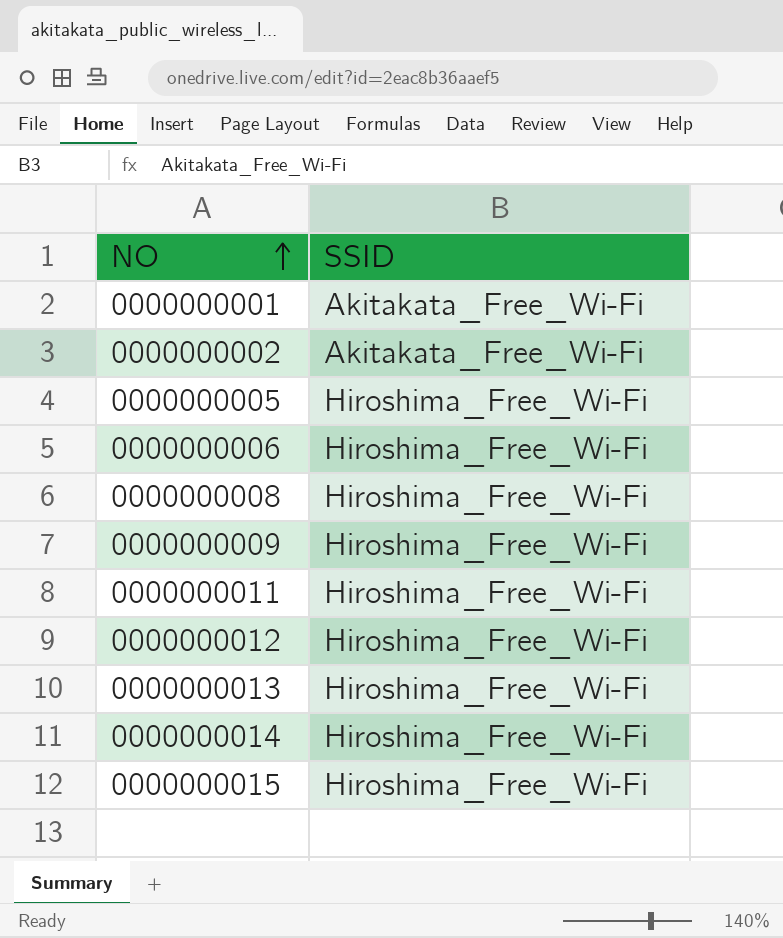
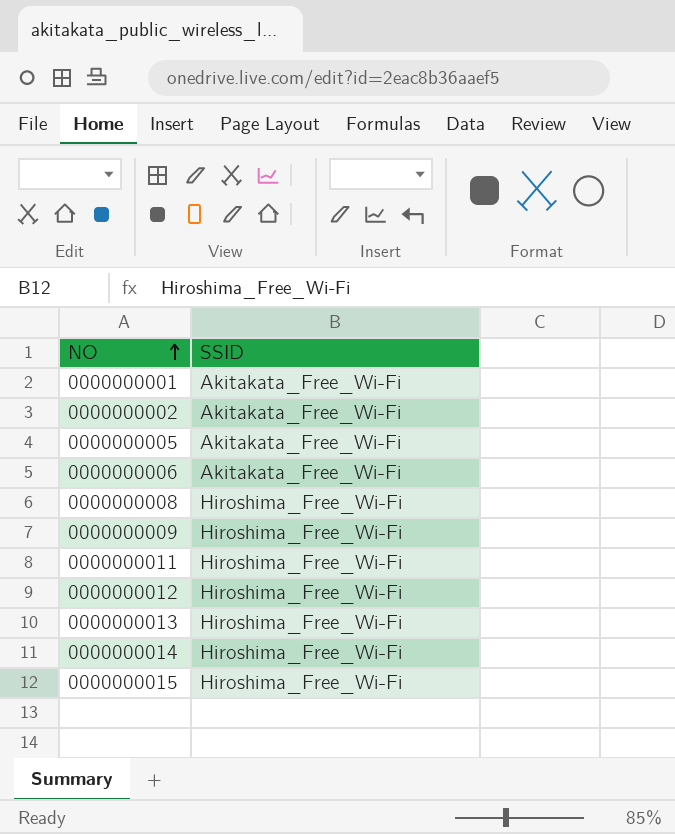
0000000005 | SSID: Hiroshima_Free_Wi-Fi -> Akitakata_Free_Wi-Fi
0000000006 | SSID: Hiroshima_Free_Wi-Fi -> Akitakata_Free_Wi-Fi

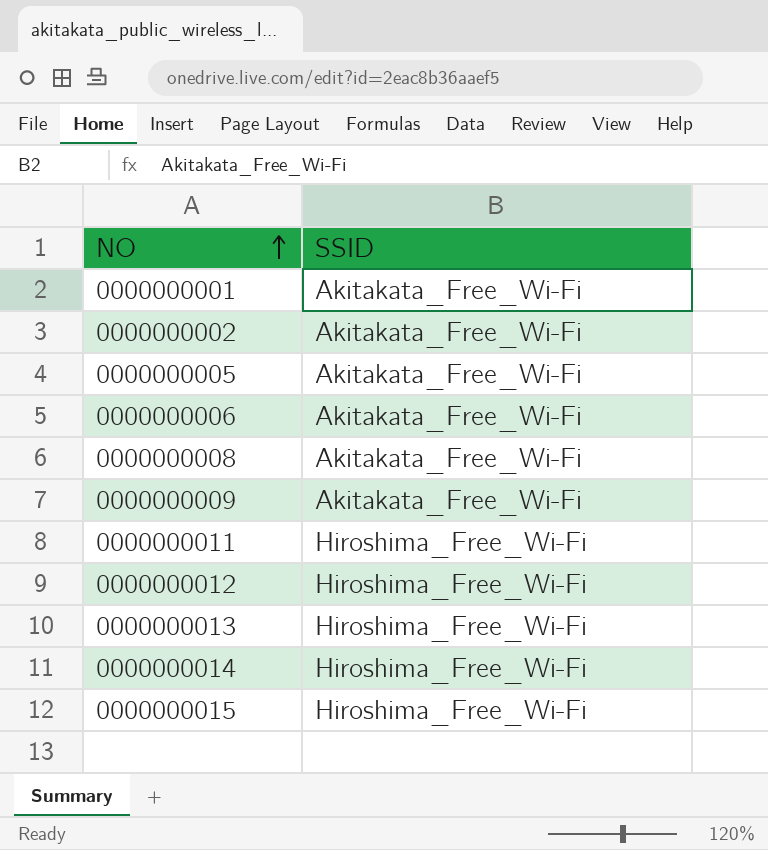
0000000008 | SSID: Hiroshima_Free_Wi-Fi -> Akitakata_Free_Wi-Fi
0000000009 | SSID: Hiroshima_Free_Wi-Fi -> Akitakata_Free_Wi-Fi

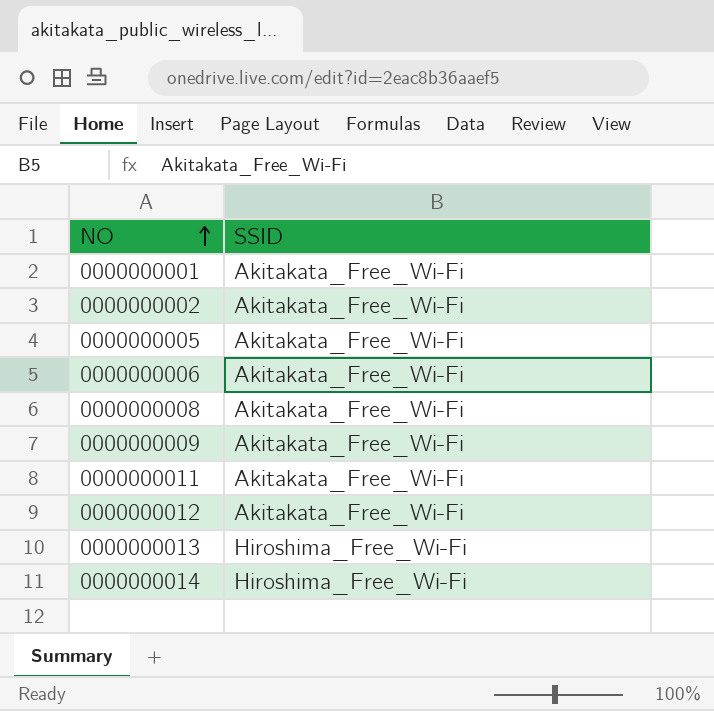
row 0000000015: Hiroshima_Free_Wi-Fi -> none
0000000011 | SSID: Hiroshima_Free_Wi-Fi -> Akitakata_Free_Wi-Fi
0000000012 | SSID: Hiroshima_Free_Wi-Fi -> Akitakata_Free_Wi-Fi

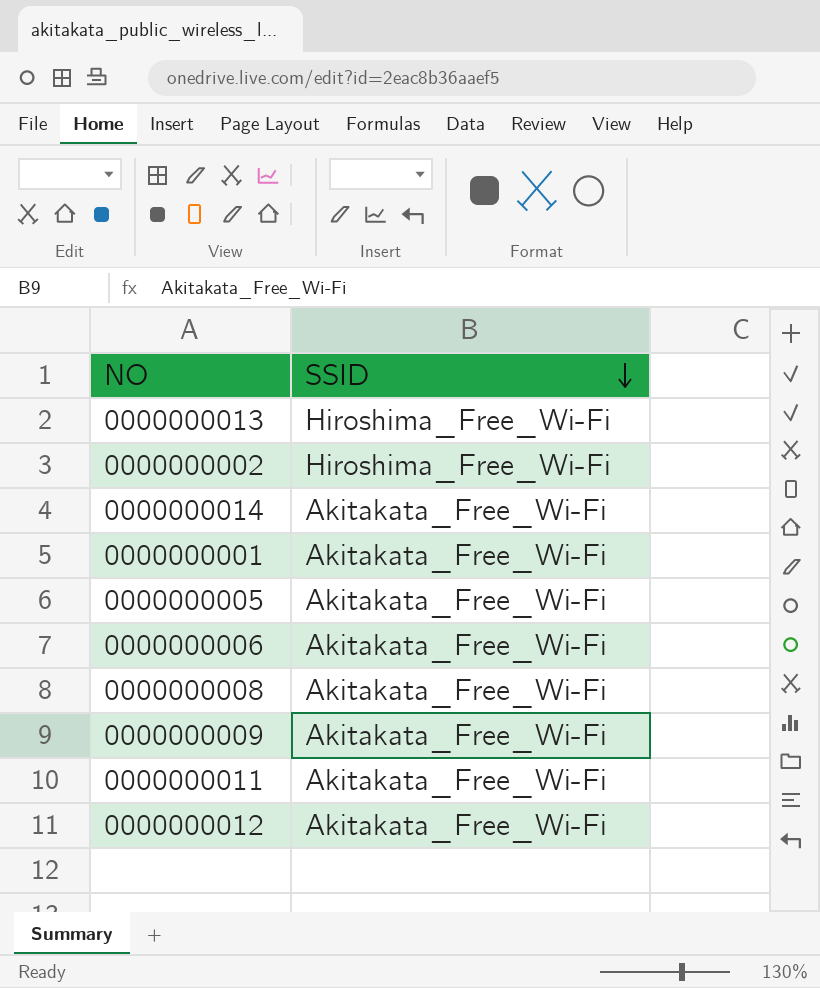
row order: NO ascending -> SSID descending
0000000002 | SSID: Akitakata_Free_Wi-Fi -> Hiroshima_Free_Wi-Fi
0000000014 | SSID: Hiroshima_Free_Wi-Fi -> Akitakata_Free_Wi-Fi

